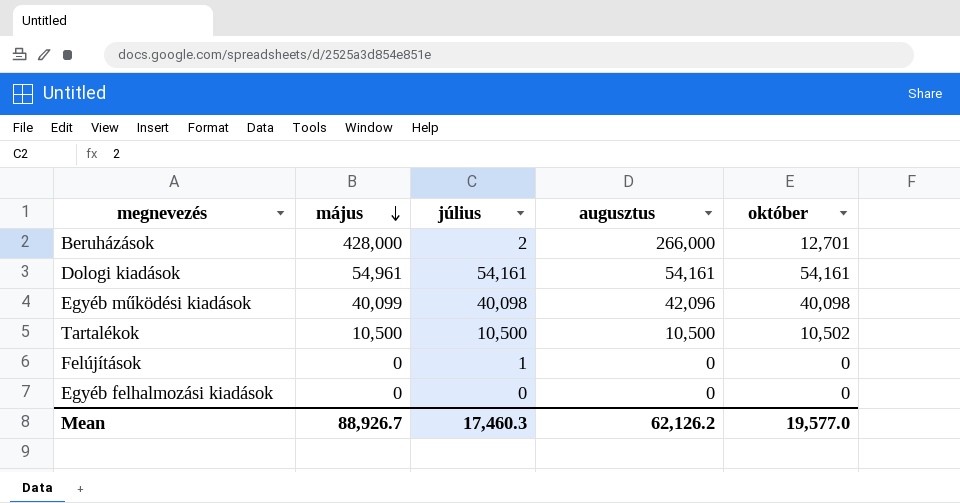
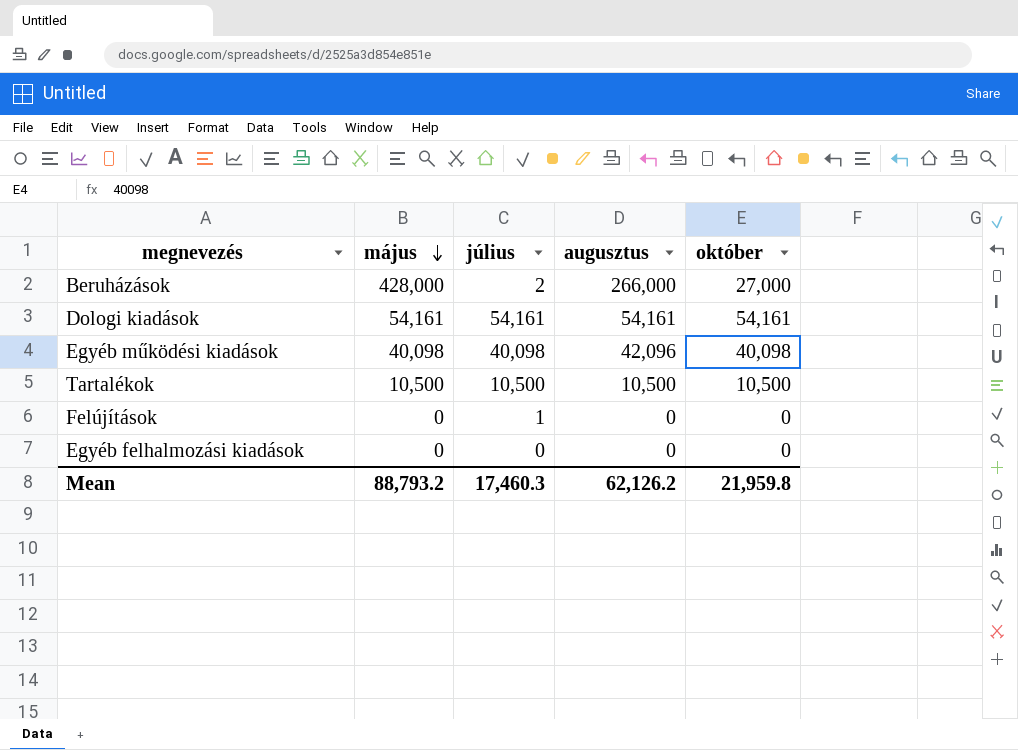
Beruházások | október: 12,701 -> 27,000
Dologi kiadások | május: 54,961 -> 54,161
Egyéb működési kiadások | május: 40,099 -> 40,098
Tartalékok | október: 10,502 -> 10,500
Mean | május: 88,926.7 -> 88,793.2
Mean | október: 19,577.0 -> 21,959.8

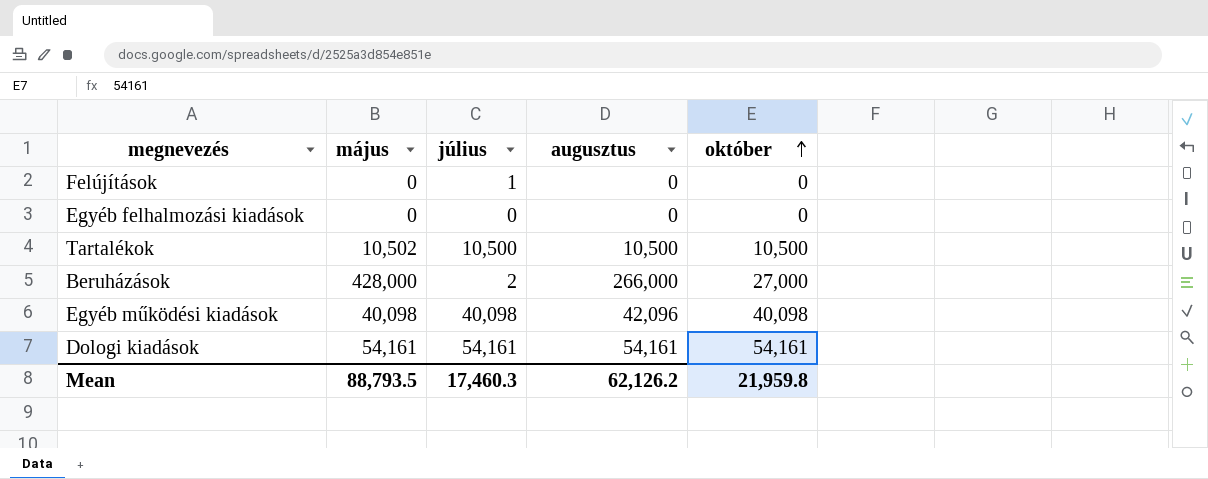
row order: május descending -> október ascending
Tartalékok | május: 10,500 -> 10,502
Mean | május: 88,793.2 -> 88,793.5

